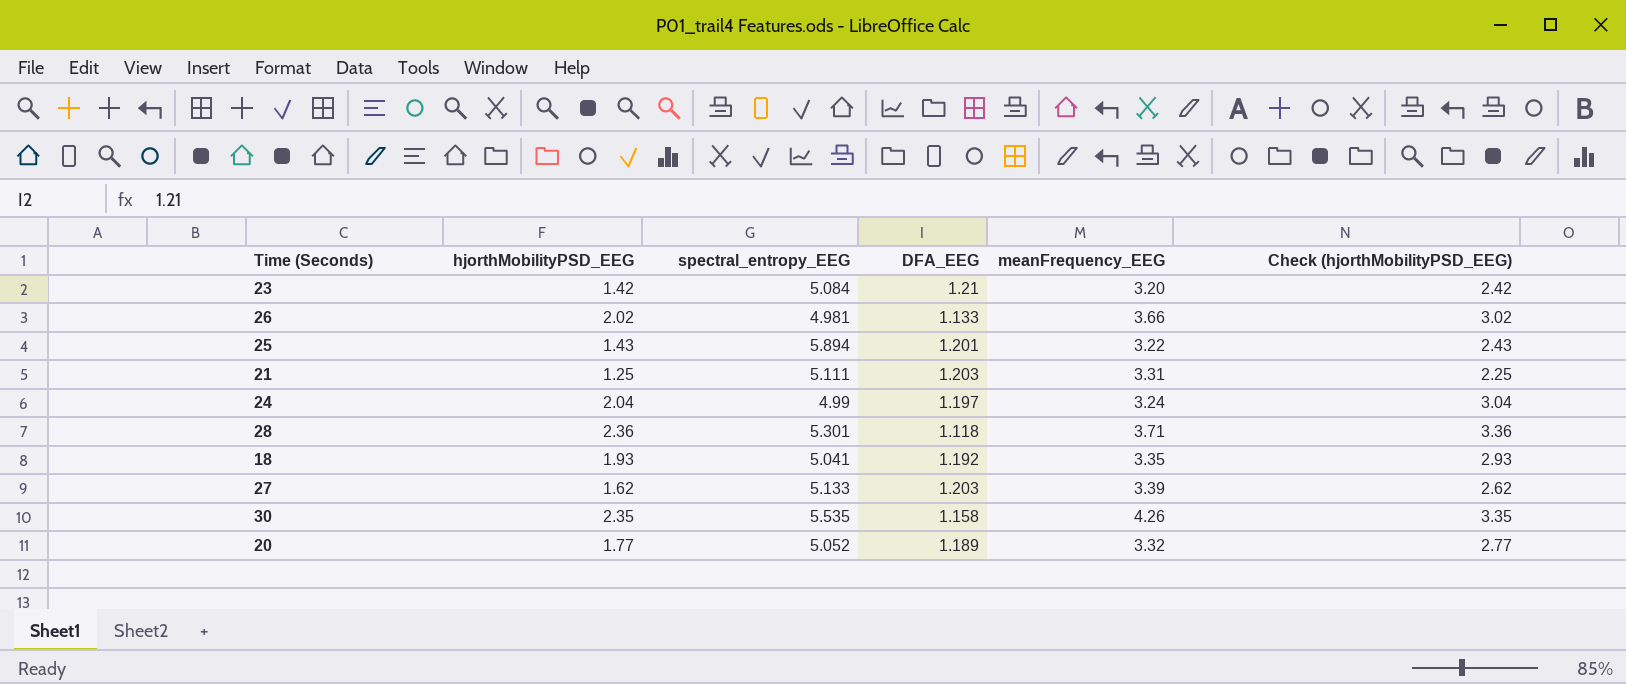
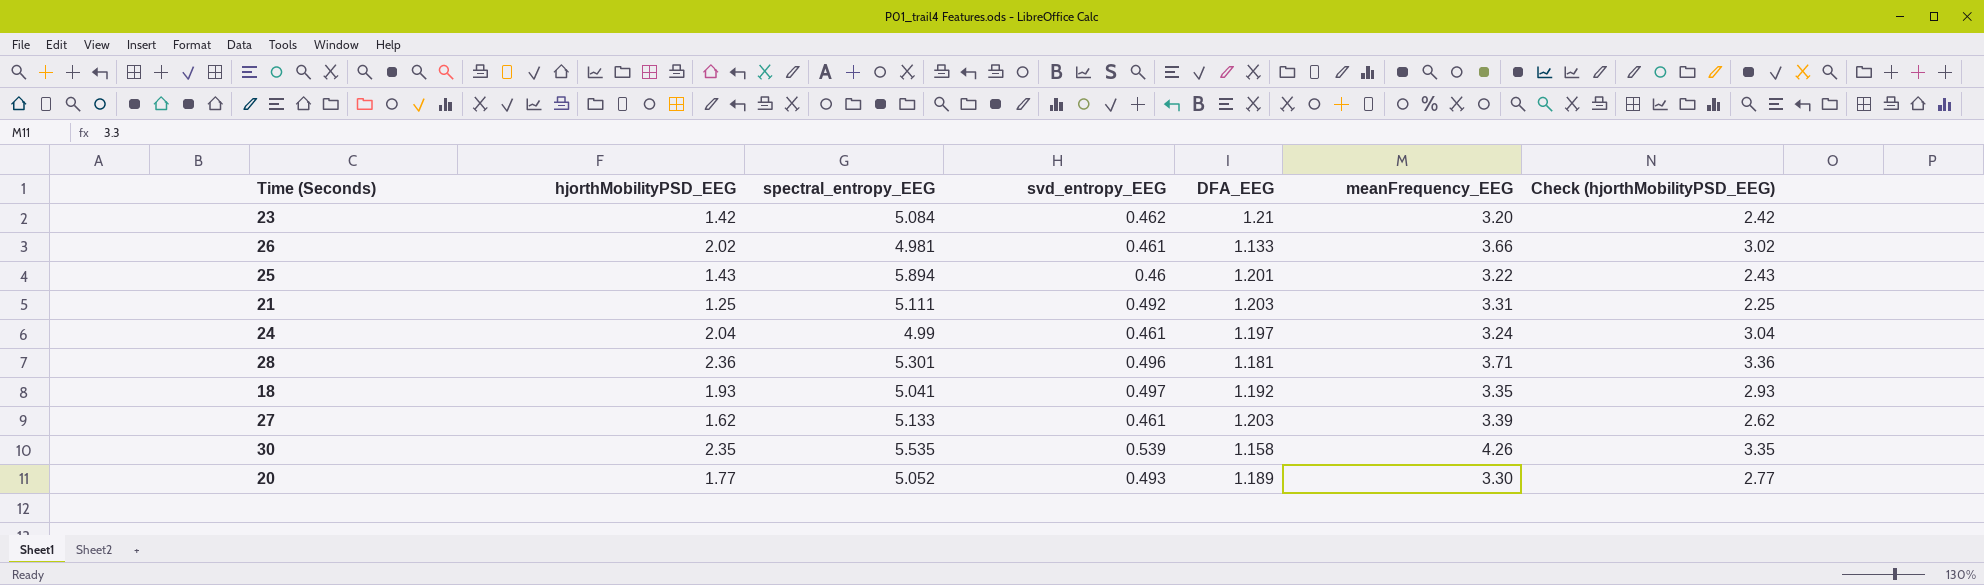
column svd_entropy_EEG | position: none -> 4
28 | DFA_EEG: 1.118 -> 1.181
20 | meanFrequency_EEG: 3.32 -> 3.30

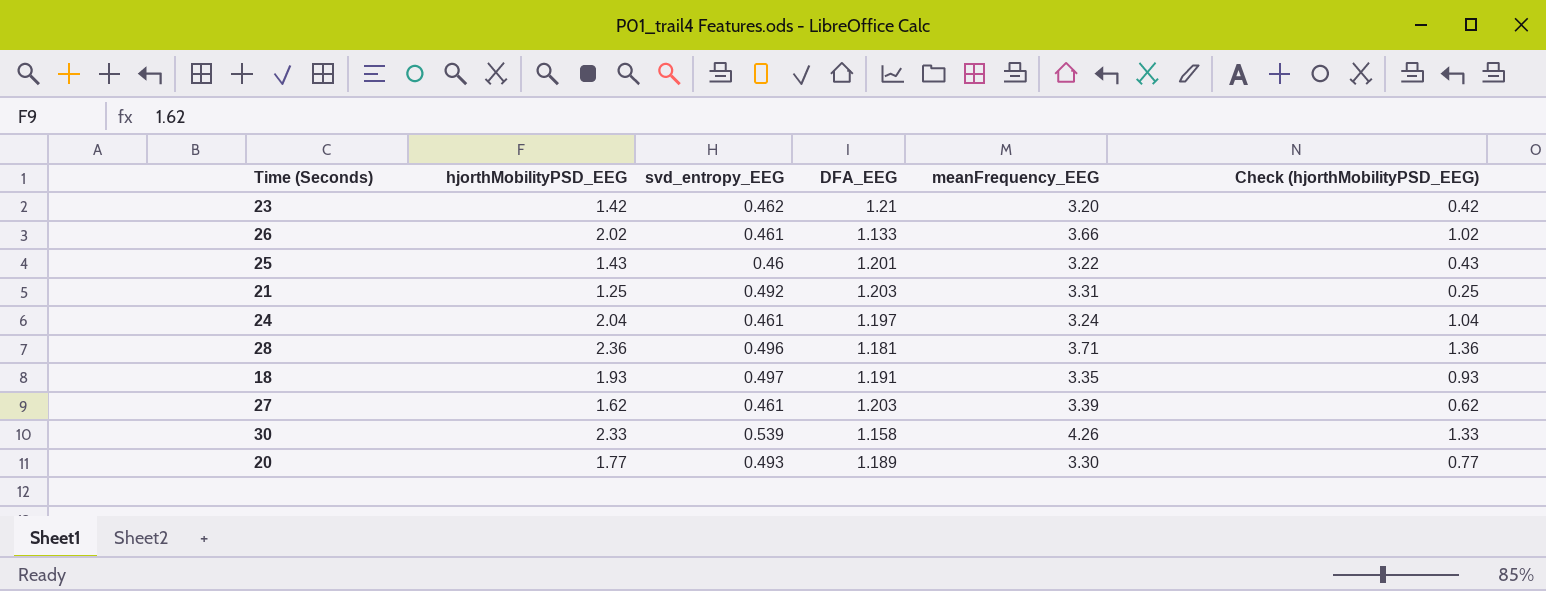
column spectral_entropy_EEG | position: 3 -> none
column Check (hjorthMobilityPSD_EEG) | formula: [hjorthMobilityPSD_EEG] + 1 -> [hjorthMobilityPSD_EEG] - 1
18 | DFA_EEG: 1.192 -> 1.191
30 | hjorthMobilityPSD_EEG: 2.35 -> 2.33

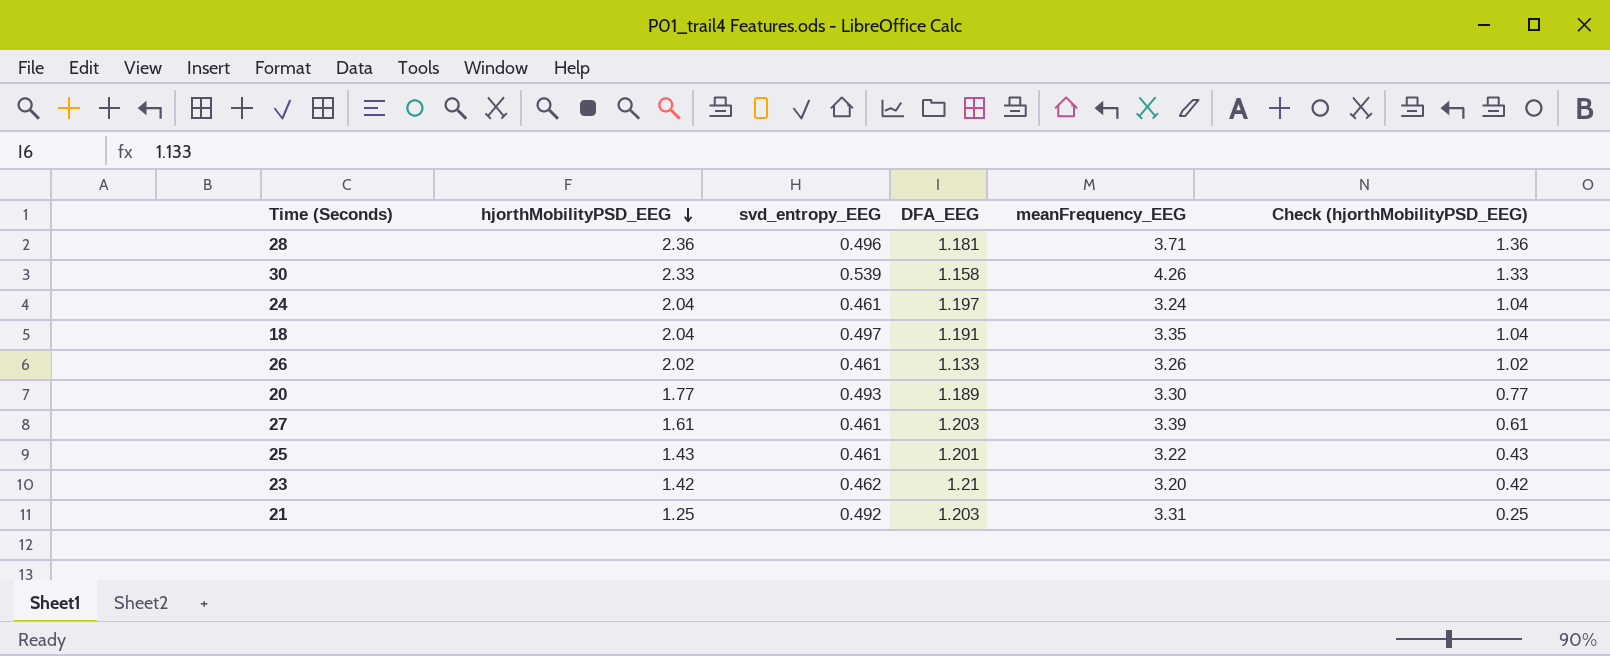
row order: none -> hjorthMobilityPSD_EEG descending
18 | hjorthMobilityPSD_EEG: 1.93 -> 2.04
18 | Check (hjorthMobilityPSD_EEG): 0.93 -> 1.04
26 | meanFrequency_EEG: 3.66 -> 3.26
27 | hjorthMobilityPSD_EEG: 1.62 -> 1.61
27 | Check (hjorthMobilityPSD_EEG): 0.62 -> 0.61
25 | svd_entropy_EEG: 0.46 -> 0.461

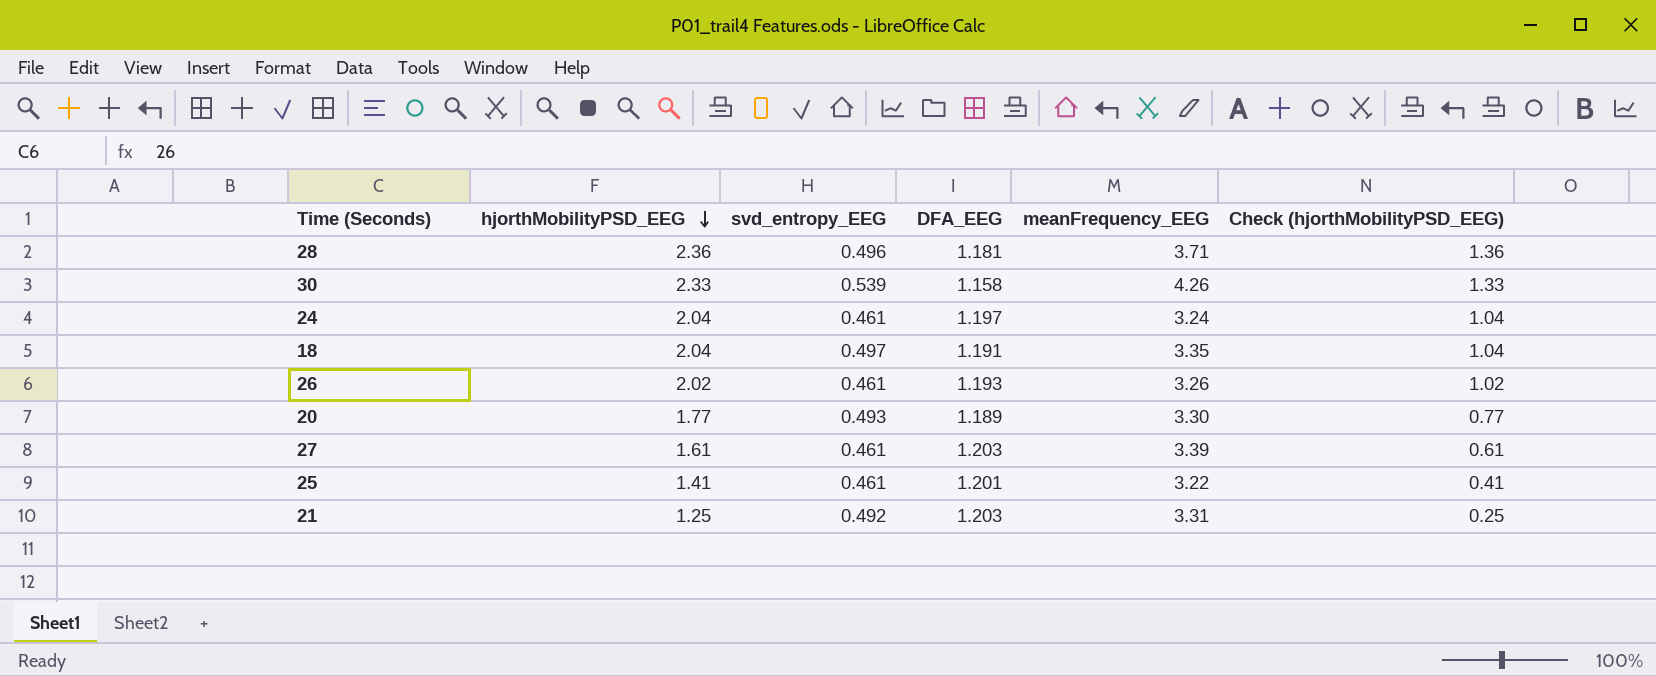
row 23: 1.42 | 0.462 | 1.21 | 3.20 | 0.42 -> none
26 | DFA_EEG: 1.133 -> 1.193
25 | hjorthMobilityPSD_EEG: 1.43 -> 1.41
25 | Check (hjorthMobilityPSD_EEG): 0.43 -> 0.41

